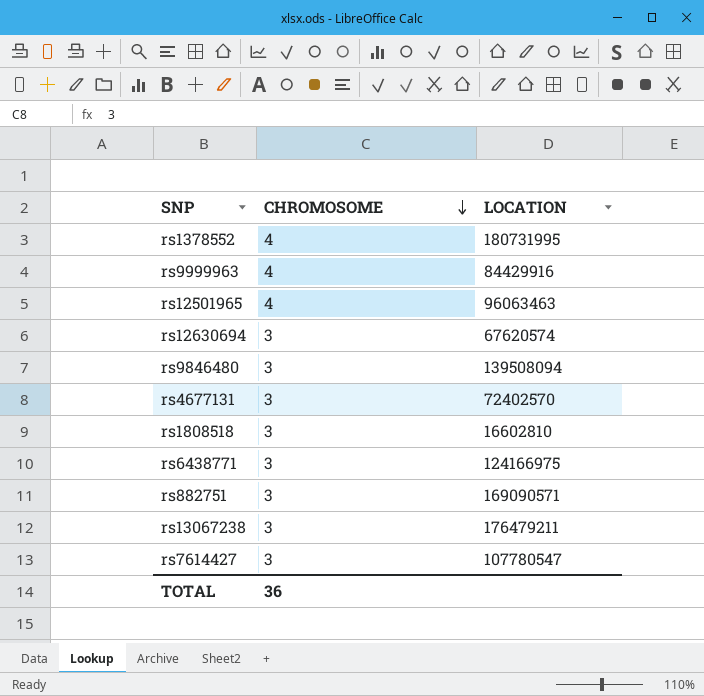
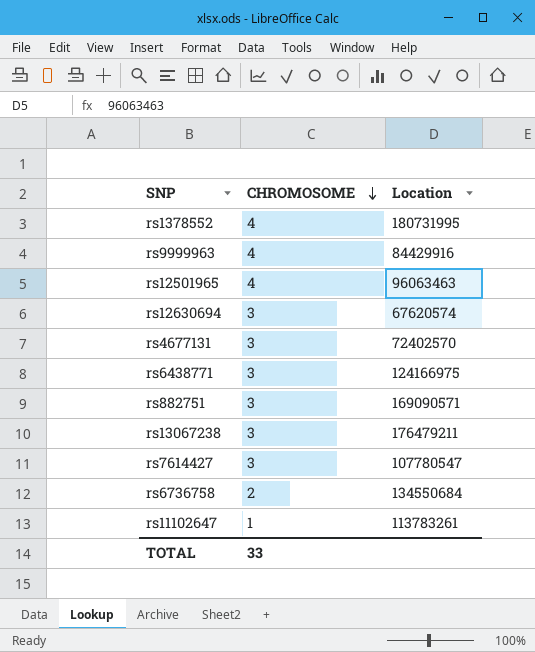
column name: LOCATION -> Location
row rs9846480: 3 | 139508094 -> none
row rs1808518: 3 | 16602810 -> none
row rs6736758: none -> 2 | 134550684
row rs11102647: none -> 1 | 113783261
TOTAL | CHROMOSOME: 36 -> 33

